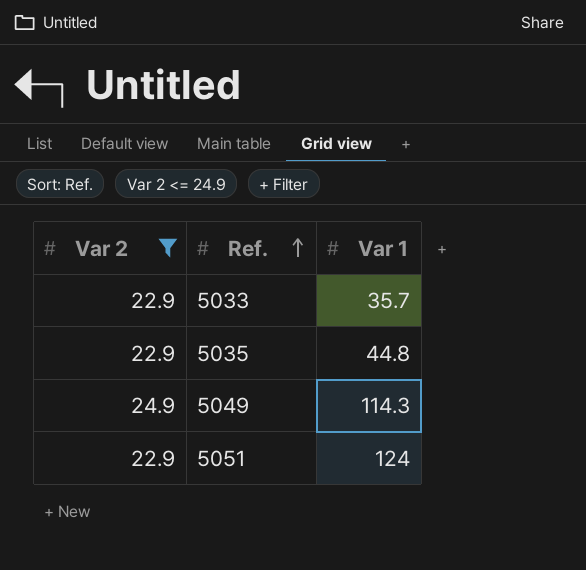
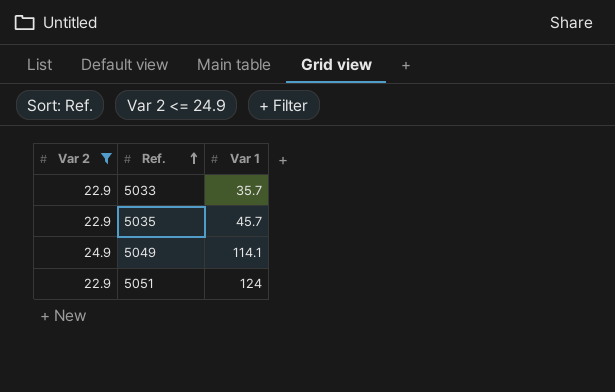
5035 | Var 1: 44.8 -> 45.7
5049 | Var 1: 114.3 -> 114.1

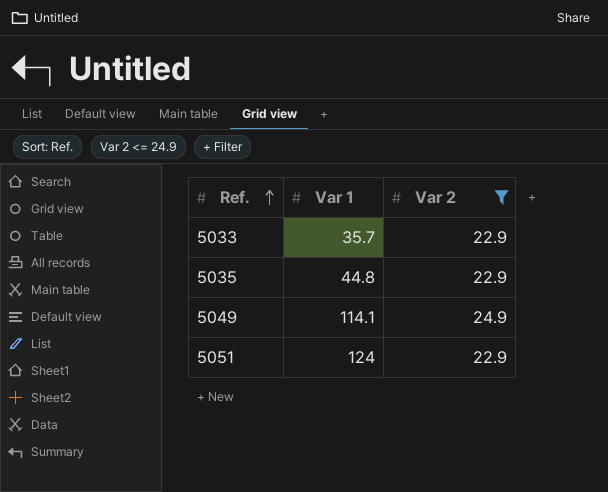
column Var 2 | position: 1 -> 3
5035 | Var 1: 45.7 -> 44.8

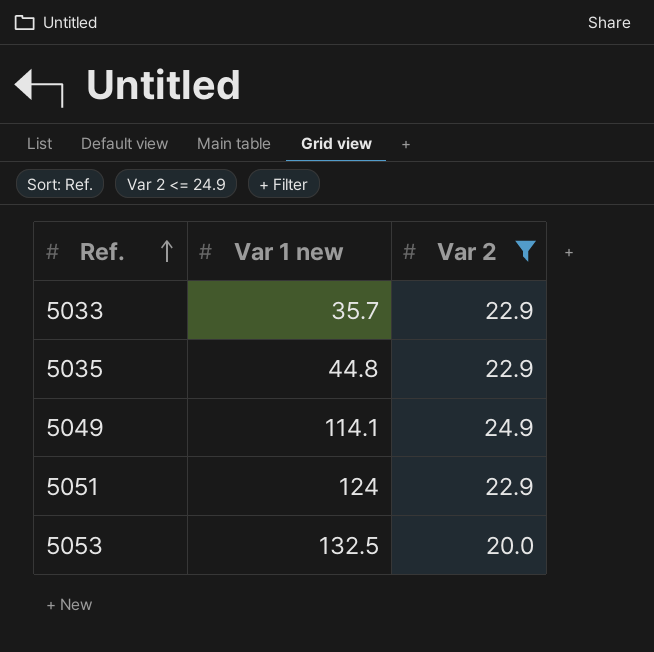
column name: Var 1 -> Var 1 new
row 5053: none -> 132.5 | 20.0

